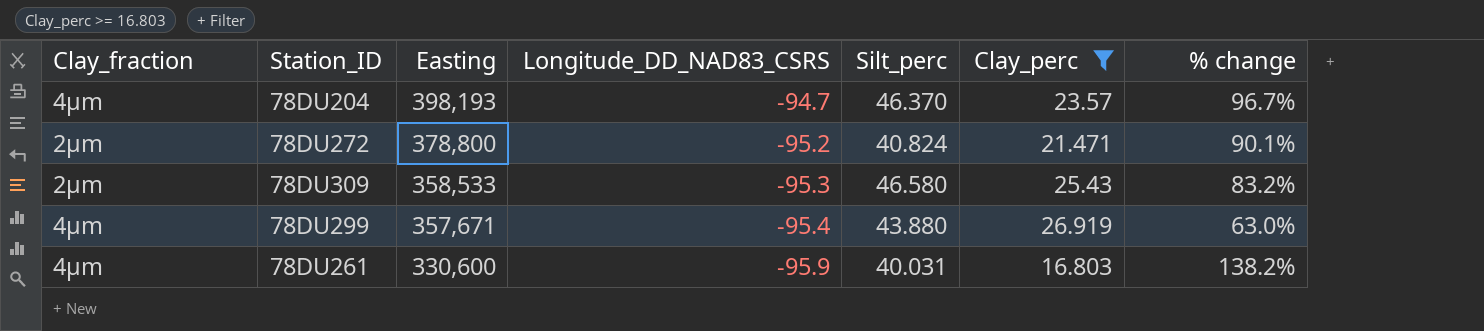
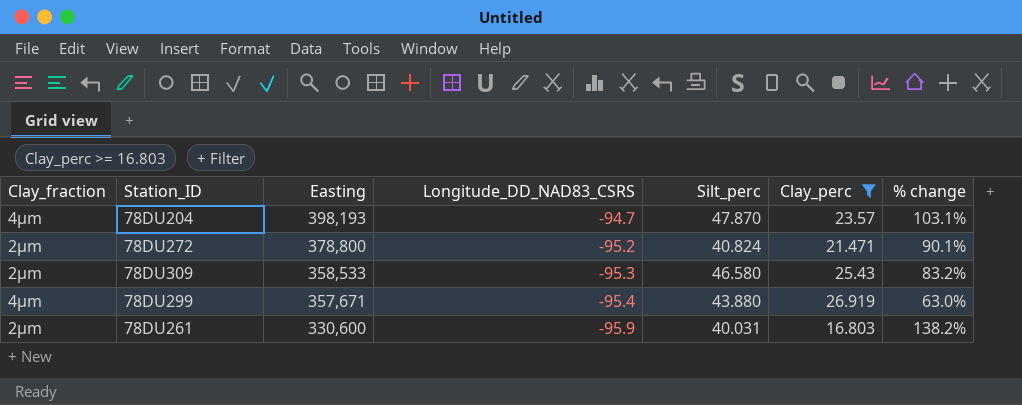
78DU204 | Silt_perc: 46.370 -> 47.870
78DU204 | % change: 96.7% -> 103.1%
78DU261 | Clay_fraction: 4µm -> 2µm

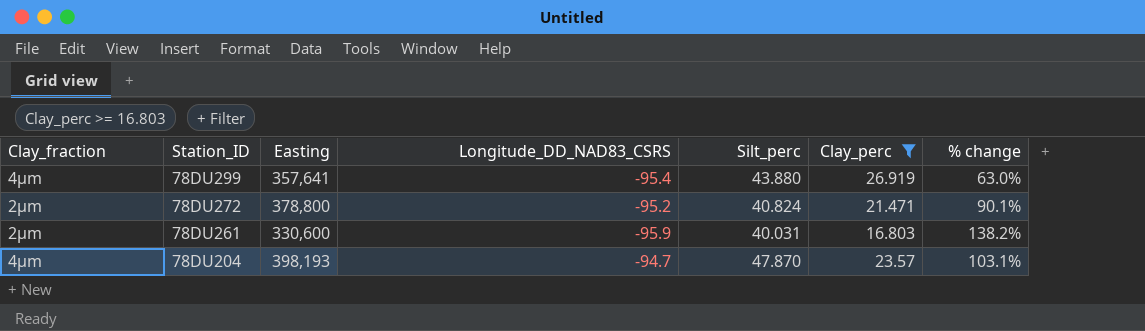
row order: Easting descending -> Station_ID descending
row 78DU309: 2µm | 358,533 | -95.3 | 46.580 | 25.43 | 83.2% -> none
78DU299 | Easting: 357,671 -> 357,641

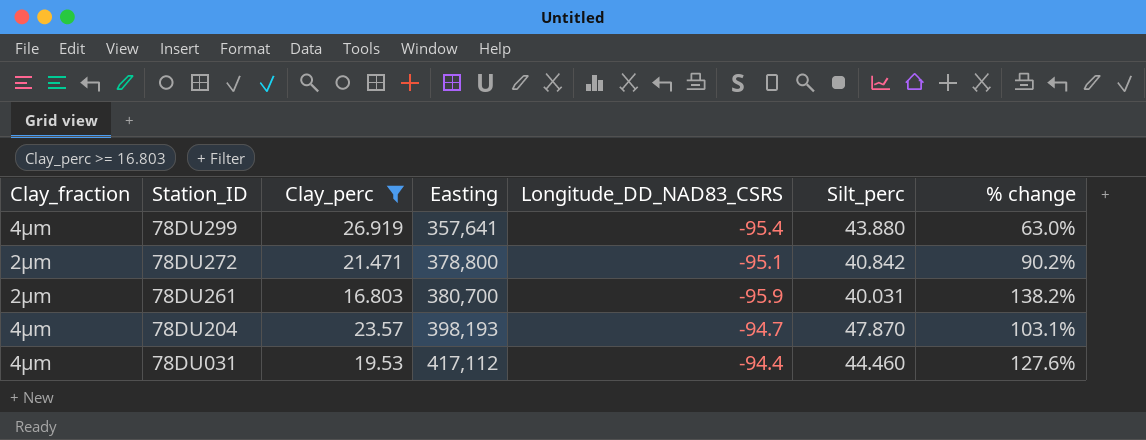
column Clay_perc | position: 6 -> 3
78DU272 | Longitude_DD_NAD83_CSRS: -95.2 -> -95.1
78DU272 | Silt_perc: 40.824 -> 40.842
78DU272 | % change: 90.1% -> 90.2%
78DU261 | Easting: 330,600 -> 380,700
row 78DU031: none -> 4µm | 19.53 | 417,112 | -94.4 | 44.460 | 127.6%

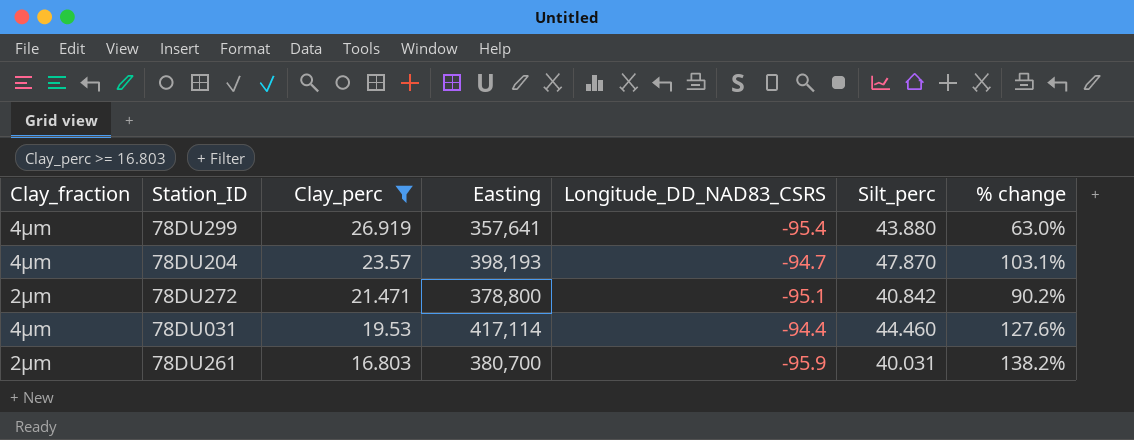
row order: Station_ID descending -> Clay_perc descending
78DU031 | Easting: 417,112 -> 417,114

